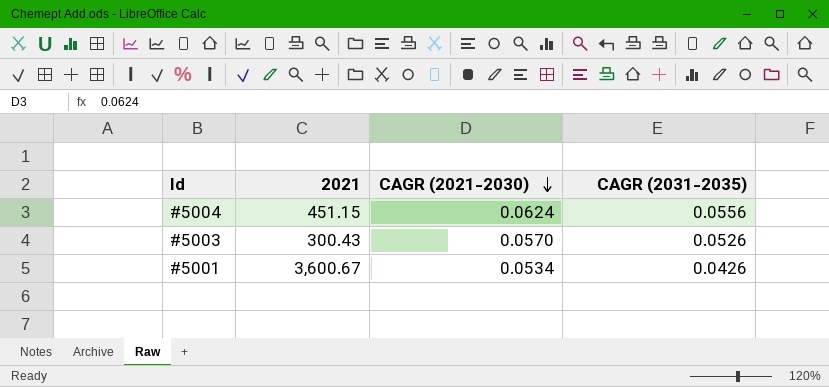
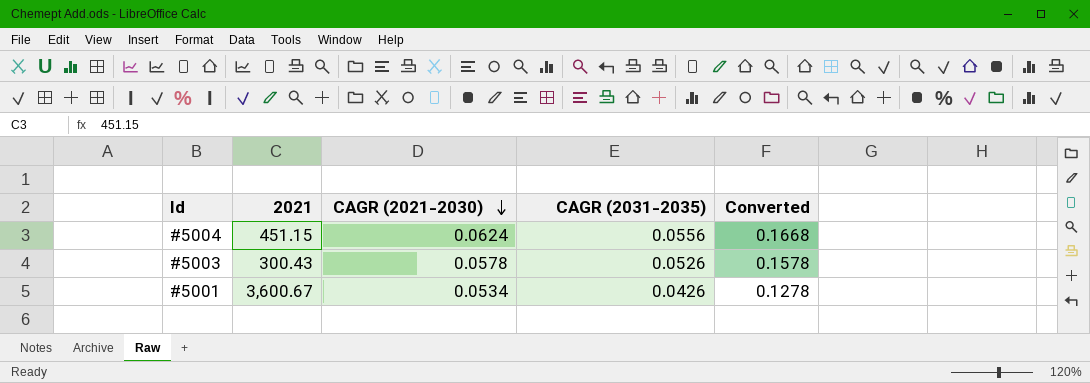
column Converted | formula: none -> [CAGR (2031-2035)] * 3
#5003 | CAGR (2021-2030): 0.0570 -> 0.0578

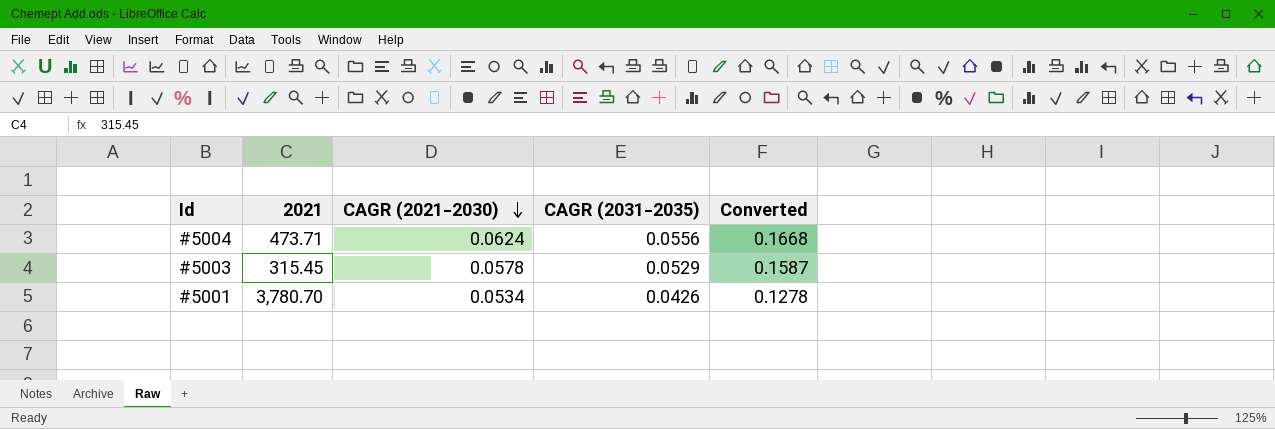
#5004 | 2021: 451.15 -> 473.71
#5003 | 2021: 300.43 -> 315.45
#5003 | CAGR (2031-2035): 0.0526 -> 0.0529
#5003 | Converted: 0.1578 -> 0.1587
#5001 | 2021: 3,600.67 -> 3,780.70

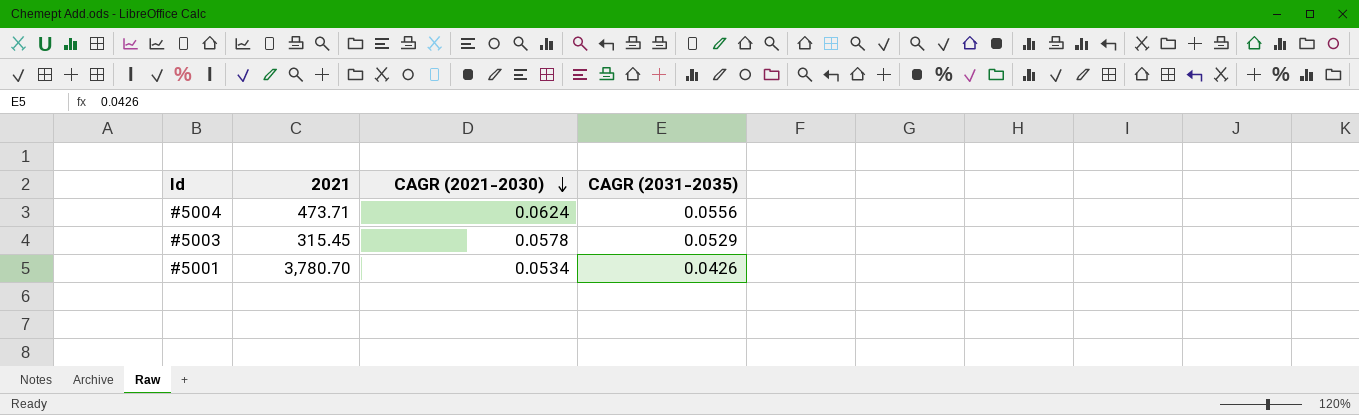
column Converted | formula: [CAGR (2031-2035)] * 3 -> none

